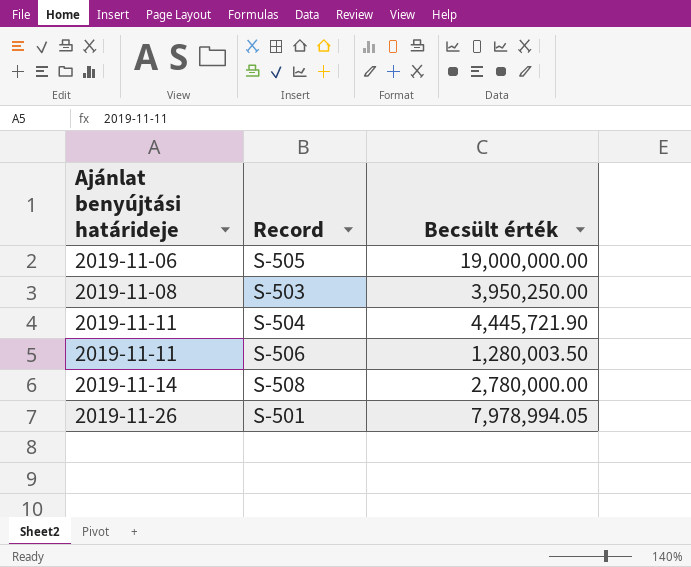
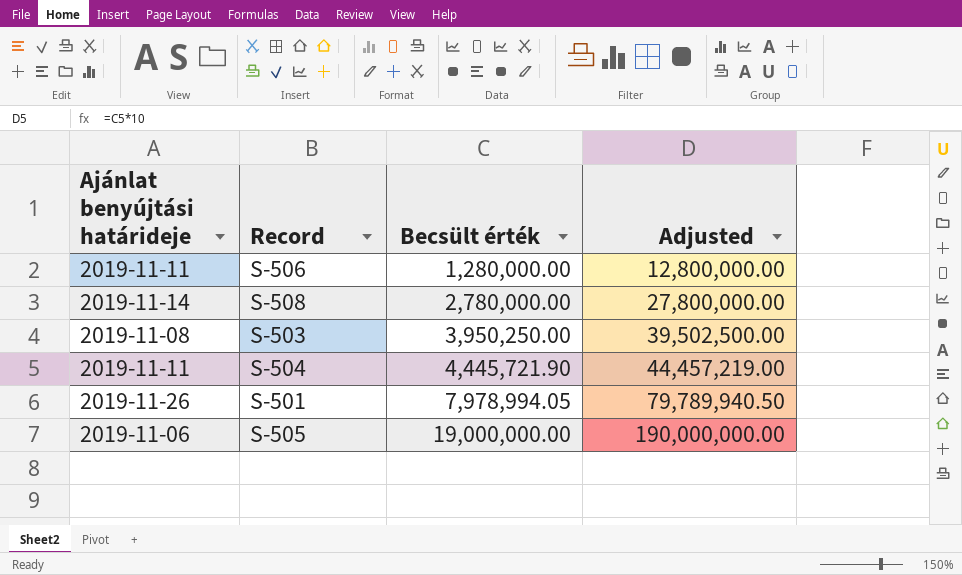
row order: Ajánlat benyújtási határideje ascending -> Becsült érték ascending
column Adjusted | formula: none -> [Becsült érték] * 10
S-506 | Becsült érték: 1,280,003.50 -> 1,280,000.00

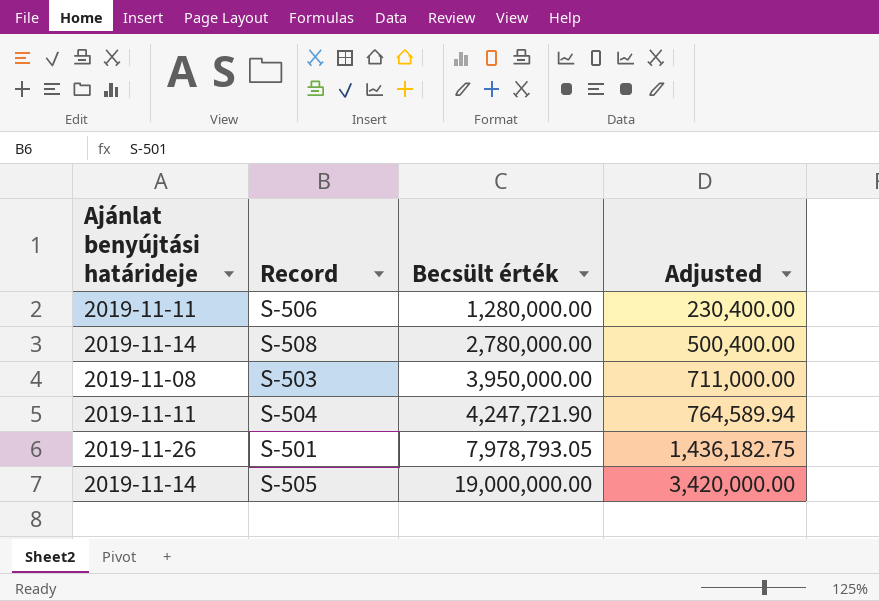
column Adjusted | formula: [Becsült érték] * 10 -> [Becsült érték] * 0.18
S-503 | Becsült érték: 3,950,250.00 -> 3,950,000.00
S-504 | Becsült érték: 4,445,721.90 -> 4,247,721.90
S-501 | Becsült érték: 7,978,994.05 -> 7,978,793.05
S-505 | Ajánlat benyújtási határideje: 2019-11-06 -> 2019-11-14

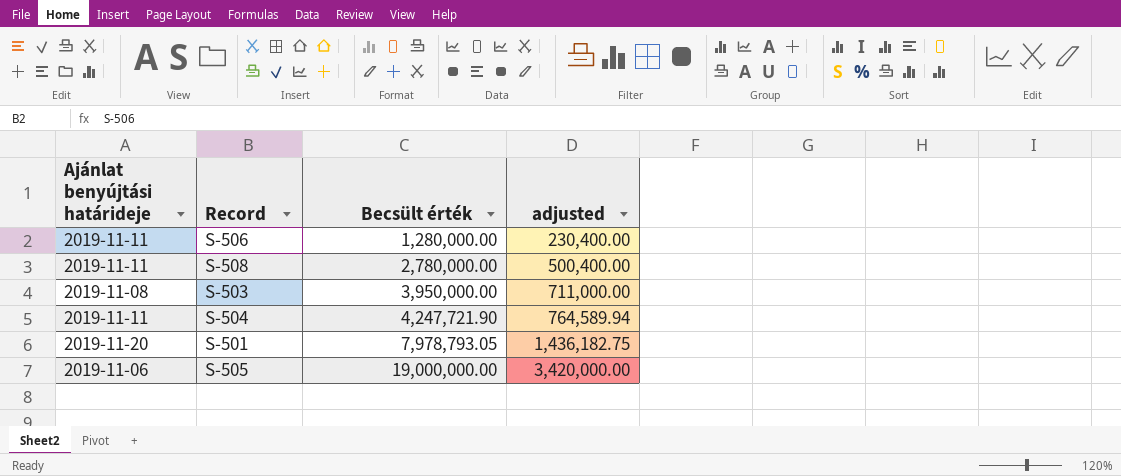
column name: Adjusted -> adjusted
S-508 | Ajánlat benyújtási határideje: 2019-11-14 -> 2019-11-11
S-501 | Ajánlat benyújtási határideje: 2019-11-26 -> 2019-11-20
S-505 | Ajánlat benyújtási határideje: 2019-11-14 -> 2019-11-06

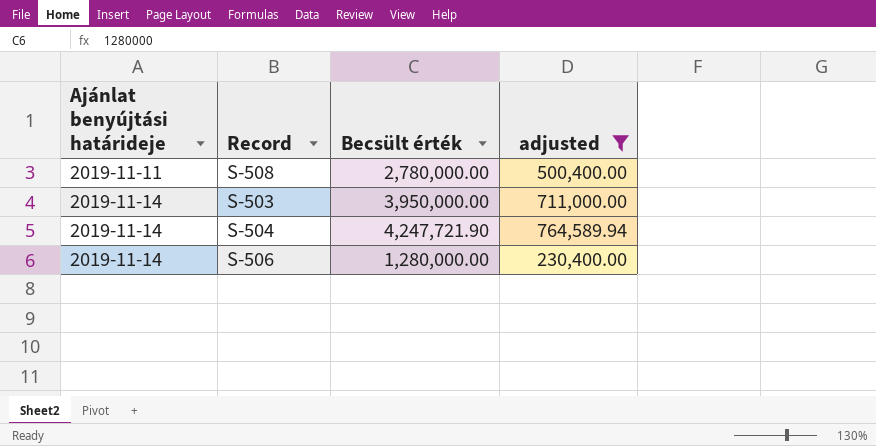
filter: none -> adjusted <= 764,589.94
row order: Becsült érték ascending -> Ajánlat benyújtási határideje ascending
S-503 | Ajánlat benyújtási határideje: 2019-11-08 -> 2019-11-14
S-504 | Ajánlat benyújtási határideje: 2019-11-11 -> 2019-11-14
S-506 | Ajánlat benyújtási határideje: 2019-11-11 -> 2019-11-14

